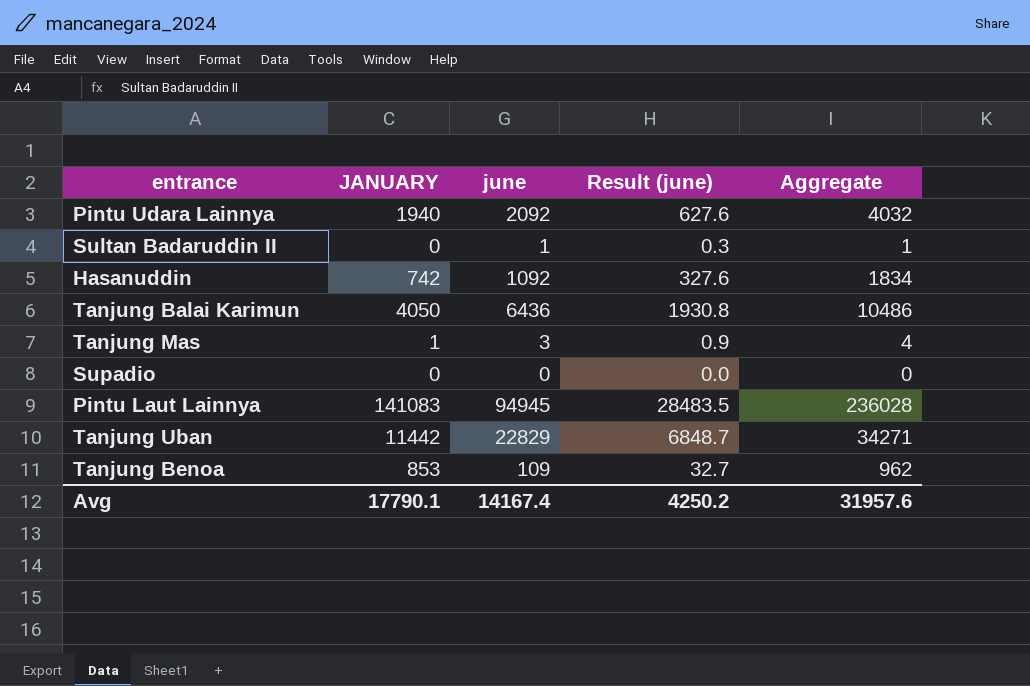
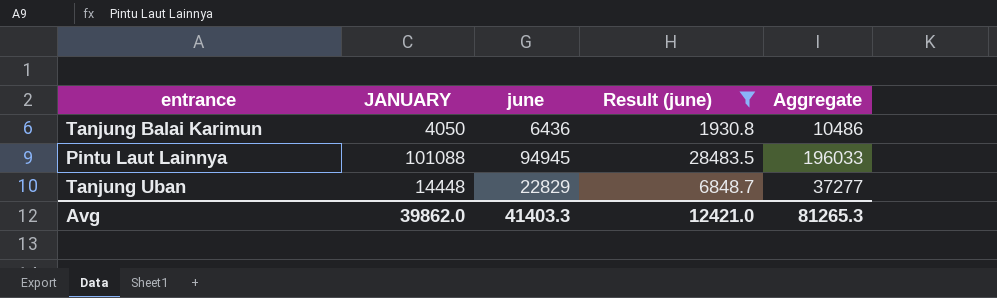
filter: none -> Result (june) >= 1930.8
Pintu Laut Lainnya | JANUARY: 141083 -> 101088
Pintu Laut Lainnya | Aggregate: 236028 -> 196033
Tanjung Uban | JANUARY: 11442 -> 14448
Tanjung Uban | Aggregate: 34271 -> 37277
Avg | JANUARY: 17790.1 -> 39862.0
Avg | june: 14167.4 -> 41403.3
Avg | Result (june): 4250.2 -> 12421.0
Avg | Aggregate: 31957.6 -> 81265.3

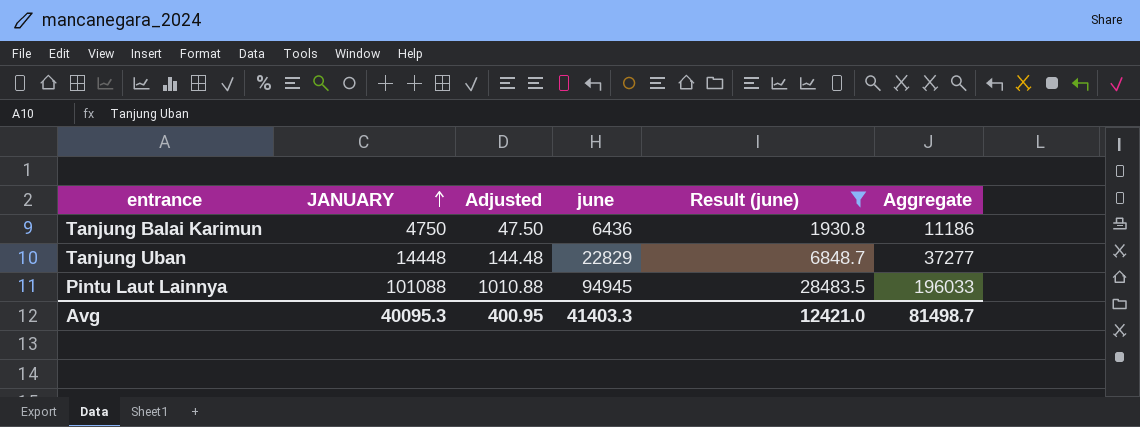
row order: none -> JANUARY ascending
column Adjusted | formula: none -> [JANUARY] * 0.01
Tanjung Balai Karimun | JANUARY: 4050 -> 4750
Tanjung Balai Karimun | Aggregate: 10486 -> 11186
Avg | JANUARY: 39862.0 -> 40095.3
Avg | Aggregate: 81265.3 -> 81498.7

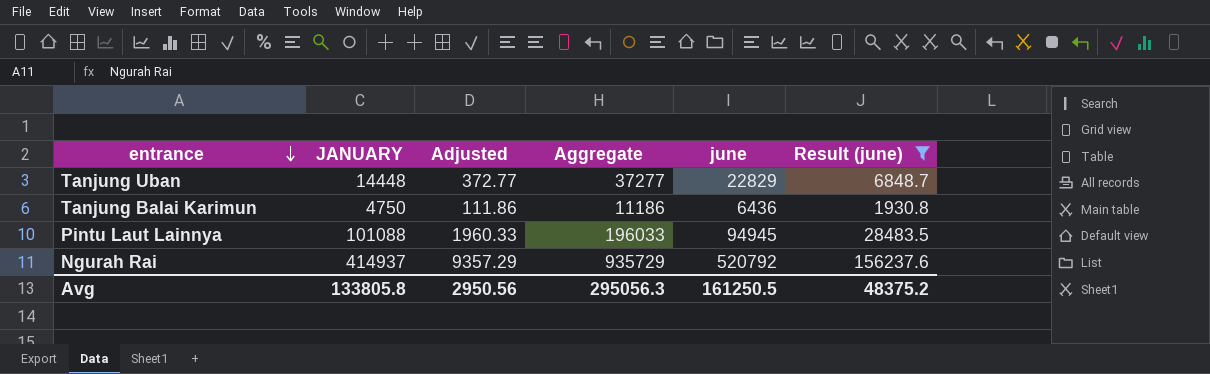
row order: JANUARY ascending -> entrance descending
column Adjusted | formula: [JANUARY] * 0.01 -> [Aggregate] * 0.01
column Aggregate | position: 6 -> 4
row Ngurah Rai: none -> 414937 | 9357.29 | 935729 | 520792 | 156237.6
Avg | JANUARY: 40095.3 -> 133805.8
Avg | Adjusted: 400.95 -> 2950.56
Avg | Aggregate: 81498.7 -> 295056.3
Avg | june: 41403.3 -> 161250.5
Avg | Result (june): 12421.0 -> 48375.2

